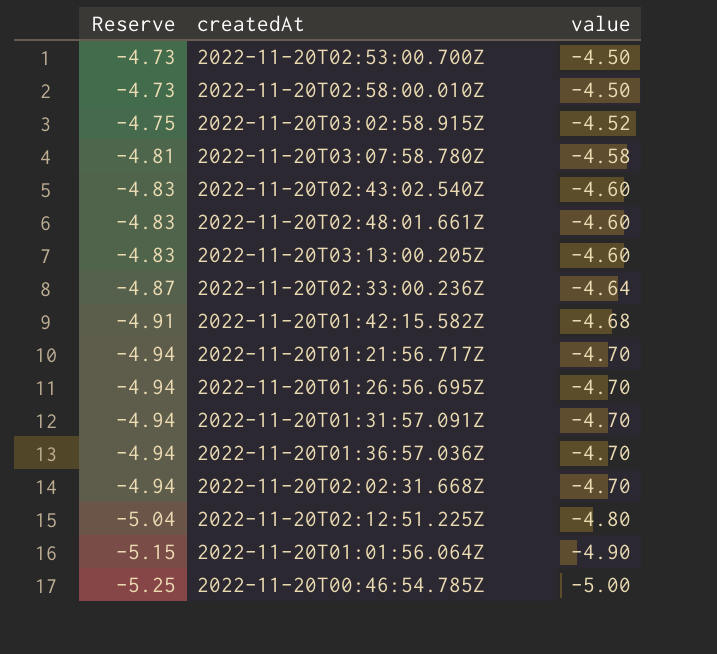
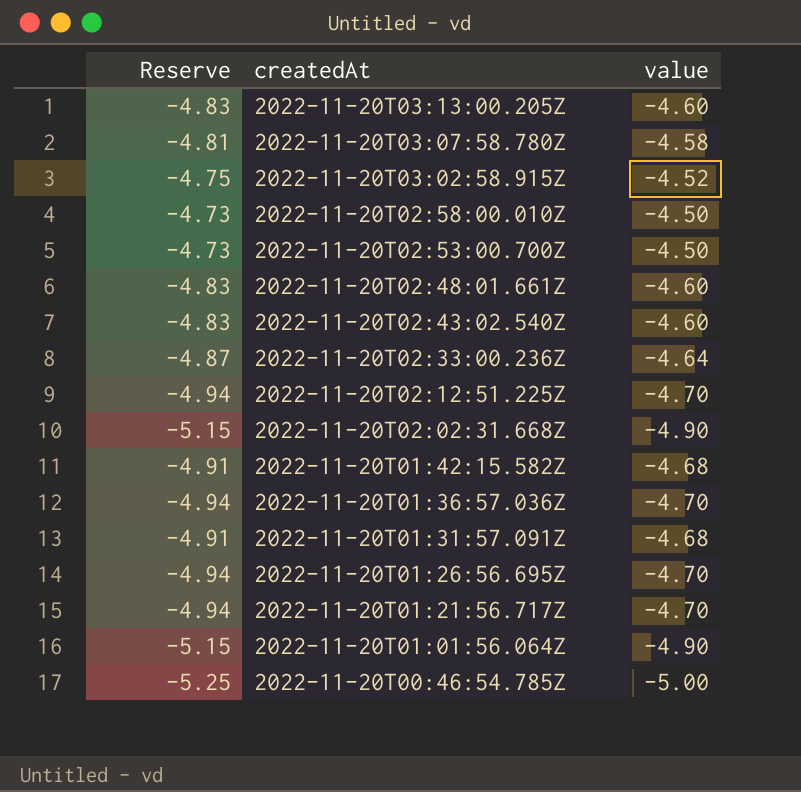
row order: Reserve descending -> createdAt descending
2022-11-20T02:12:51.225Z | Reserve: -5.04 -> -4.94
2022-11-20T02:12:51.225Z | value: -4.80 -> -4.70
2022-11-20T02:02:31.668Z | Reserve: -4.94 -> -5.15
2022-11-20T02:02:31.668Z | value: -4.70 -> -4.90
2022-11-20T01:31:57.091Z | Reserve: -4.94 -> -4.91
2022-11-20T01:31:57.091Z | value: -4.70 -> -4.68

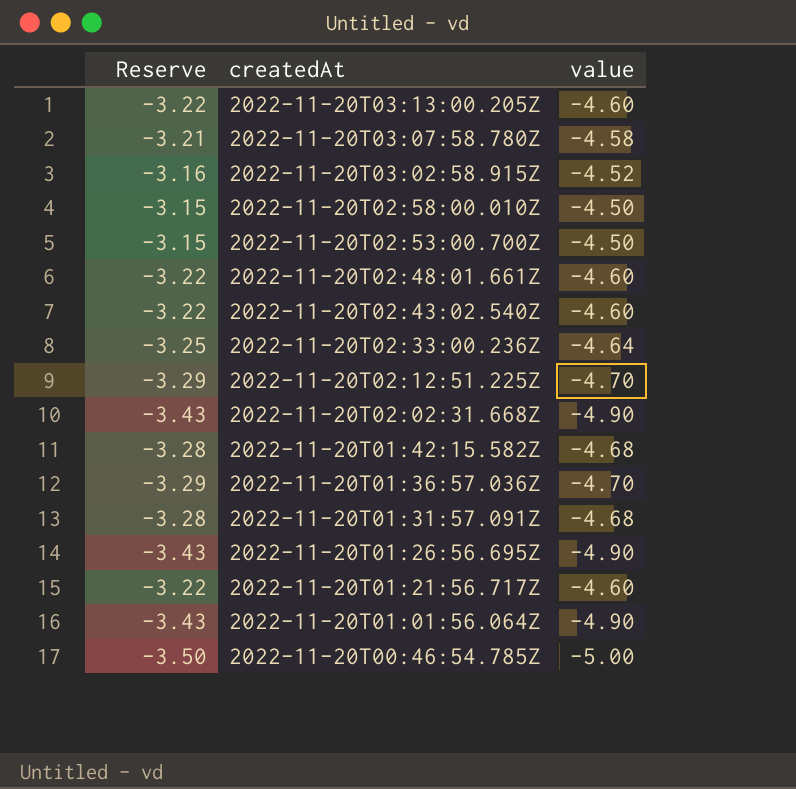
column Reserve | formula: [value] * 1.05 -> [value] * 0.7
2022-11-20T01:26:56.695Z | value: -4.70 -> -4.90
2022-11-20T01:21:56.717Z | value: -4.70 -> -4.60

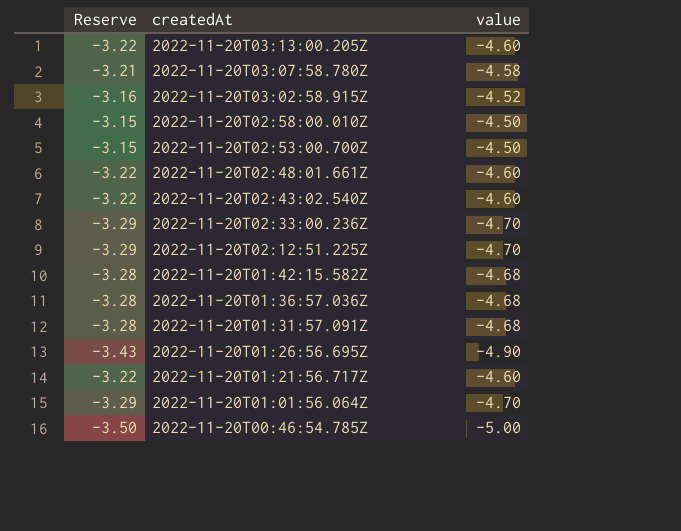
row 2022-11-20T02:02:31.668Z: -3.43 | -4.90 -> none
2022-11-20T02:33:00.236Z | Reserve: -3.25 -> -3.29
2022-11-20T02:33:00.236Z | value: -4.64 -> -4.70
2022-11-20T01:36:57.036Z | Reserve: -3.29 -> -3.28
2022-11-20T01:36:57.036Z | value: -4.70 -> -4.68
2022-11-20T01:01:56.064Z | Reserve: -3.43 -> -3.29
2022-11-20T01:01:56.064Z | value: -4.90 -> -4.70

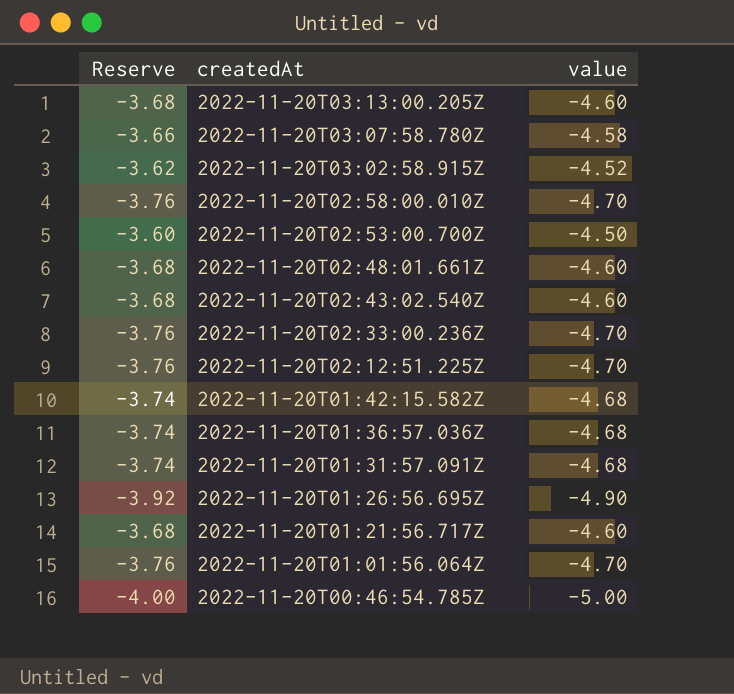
column Reserve | formula: [value] * 0.7 -> [value] * 0.8
2022-11-20T02:58:00.010Z | value: -4.50 -> -4.70

